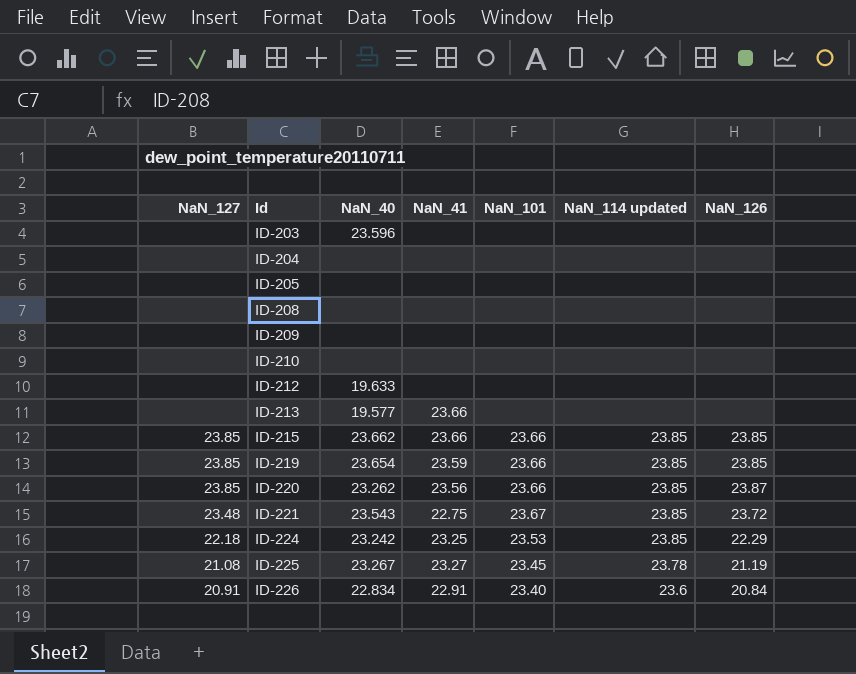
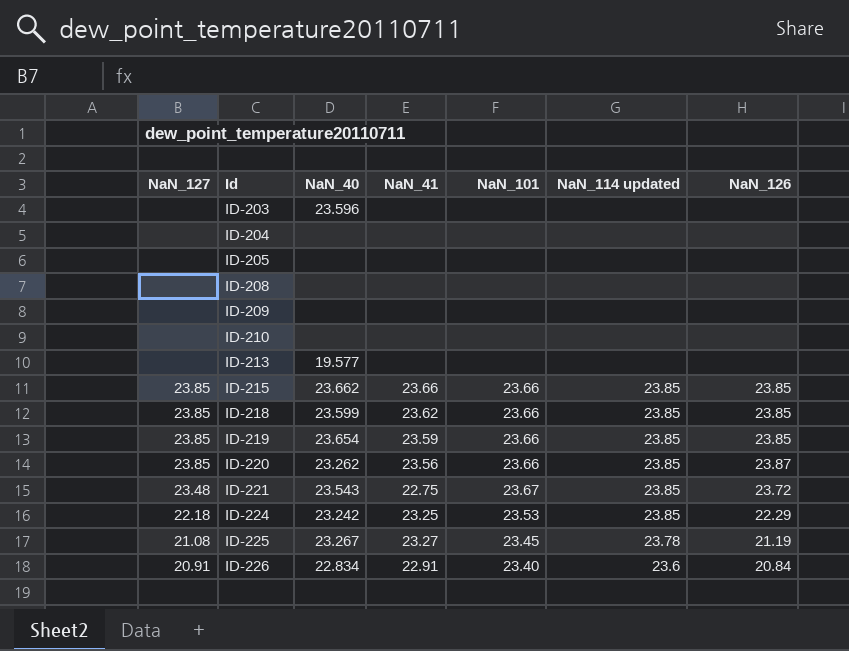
row ID-212: none | 19.633 | none | none | none | none -> none
ID-213 | NaN_41: 23.66 -> none
row ID-218: none -> 23.85 | 23.599 | 23.62 | 23.66 | 23.85 | 23.85

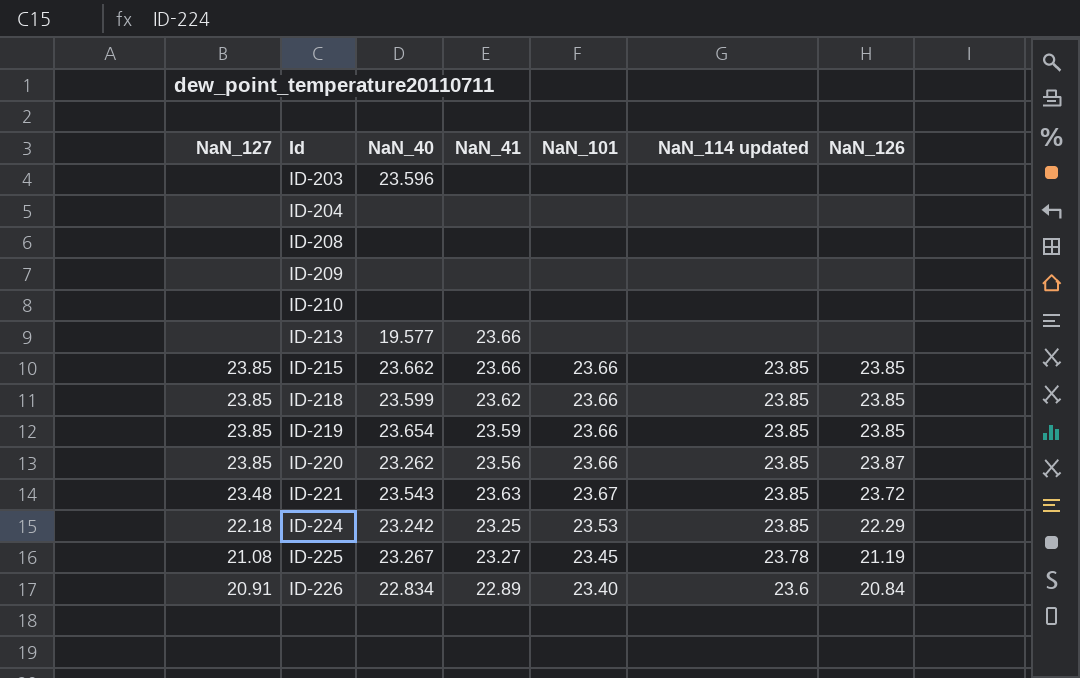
row ID-205: none | none | none | none | none | none -> none
ID-213 | NaN_41: none -> 23.66
ID-221 | NaN_41: 22.75 -> 23.63
ID-226 | NaN_41: 22.91 -> 22.89

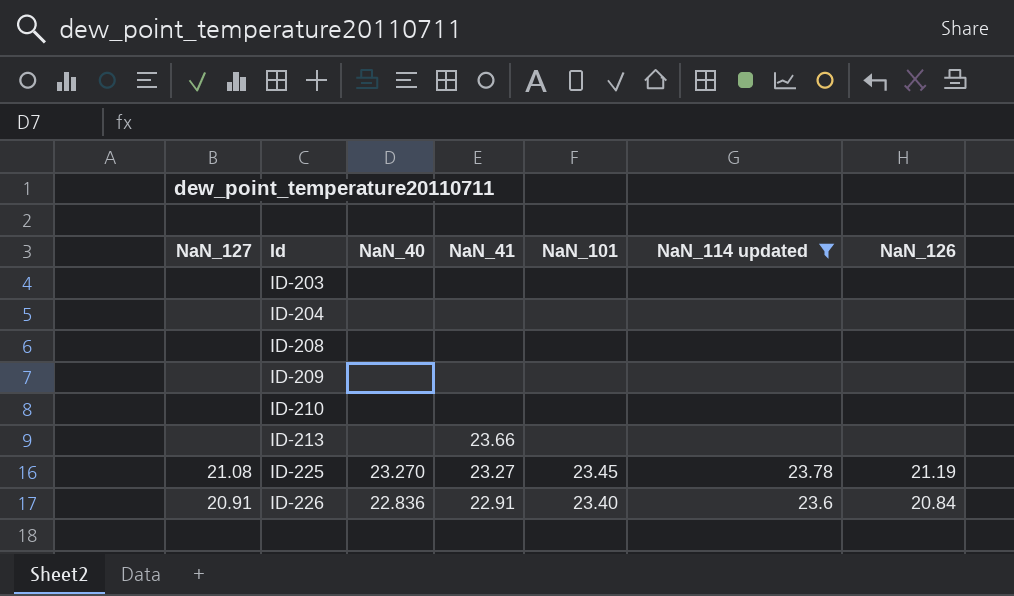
filter: none -> NaN_114 updated != 23.85
ID-203 | NaN_40: 23.596 -> none
ID-213 | NaN_40: 19.577 -> none
ID-225 | NaN_40: 23.267 -> 23.270
ID-226 | NaN_40: 22.834 -> 22.836
ID-226 | NaN_41: 22.89 -> 22.91

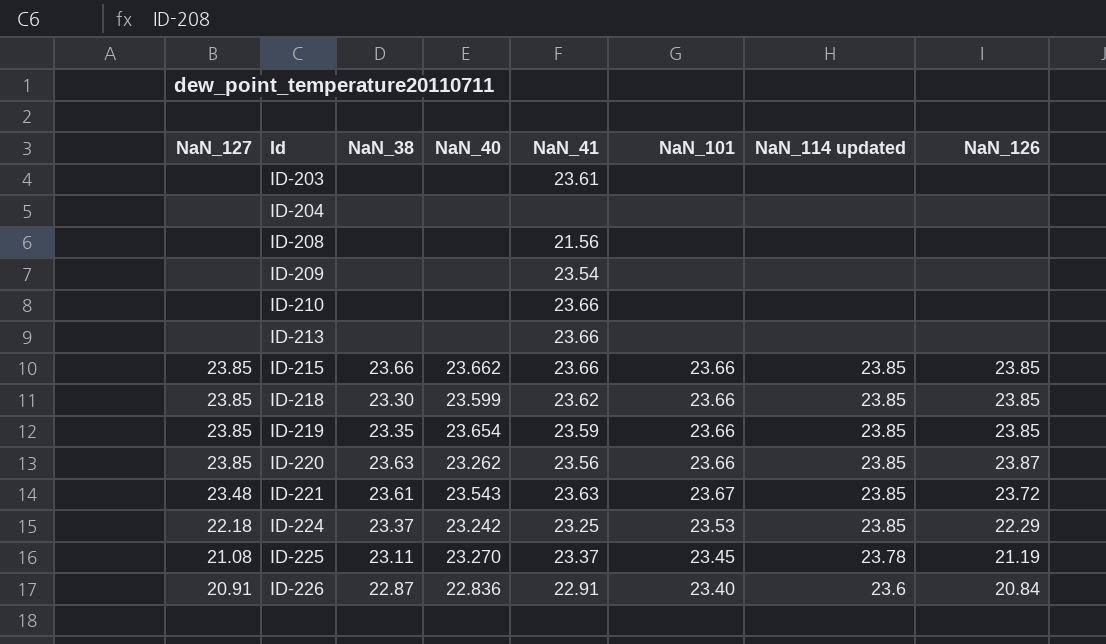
filter: NaN_114 updated != 23.85 -> none
column NaN_38 | position: none -> 3
ID-203 | NaN_41: none -> 23.61
ID-208 | NaN_41: none -> 21.56
ID-209 | NaN_41: none -> 23.54
ID-210 | NaN_41: none -> 23.66
ID-225 | NaN_41: 23.27 -> 23.37

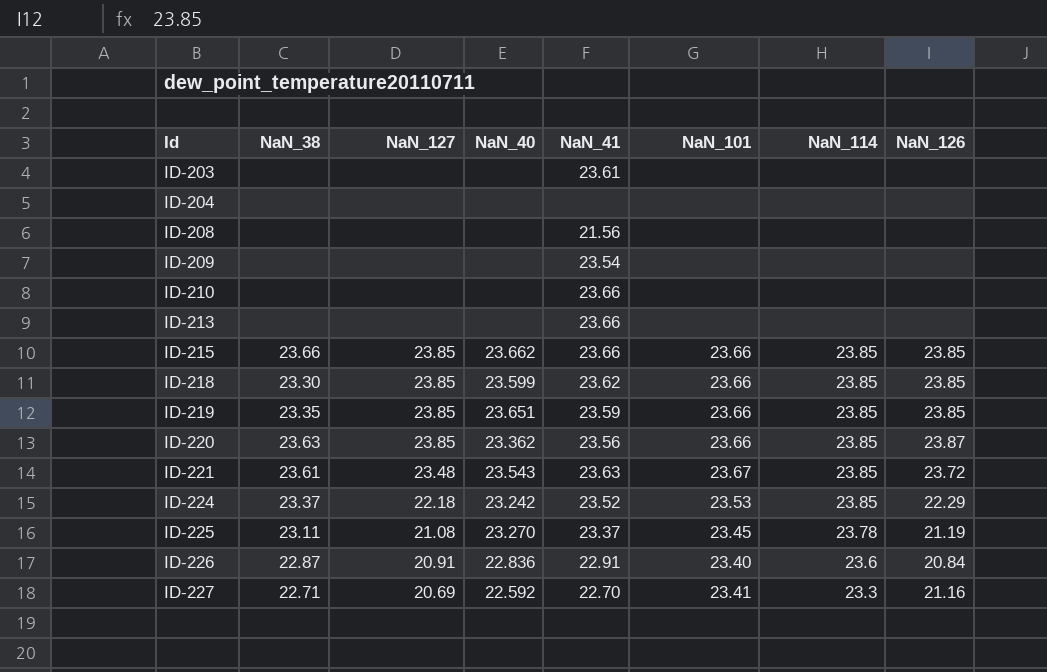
column NaN_127 | position: 1 -> 3
column name: NaN_114 updated -> NaN_114
ID-219 | NaN_40: 23.654 -> 23.651
ID-220 | NaN_40: 23.262 -> 23.362
ID-224 | NaN_41: 23.25 -> 23.52
row ID-227: none -> 22.71 | 20.69 | 22.592 | 22.70 | 23.41 | 23.3 | 21.16

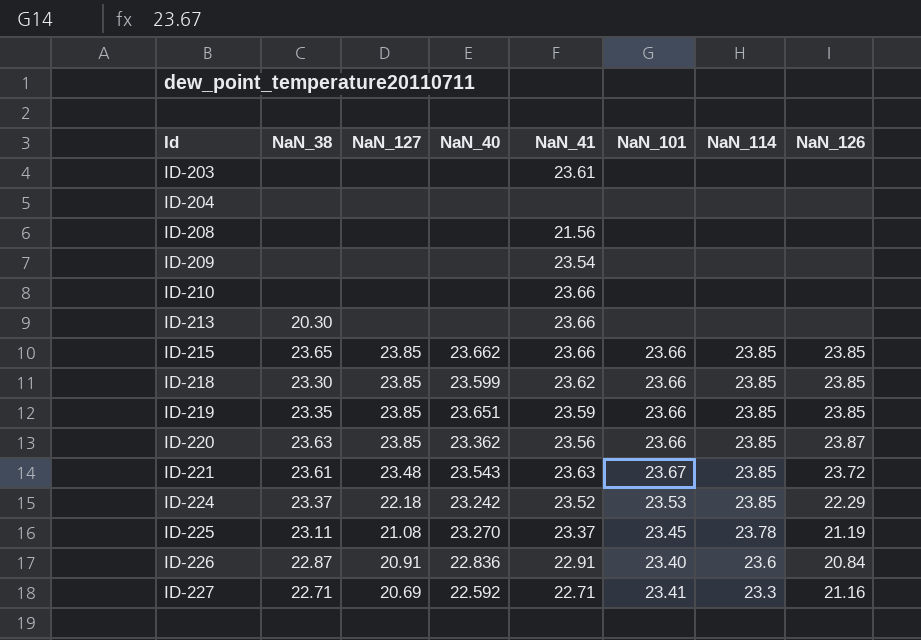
ID-213 | NaN_38: none -> 20.30
ID-215 | NaN_38: 23.66 -> 23.65
ID-227 | NaN_41: 22.70 -> 22.71

